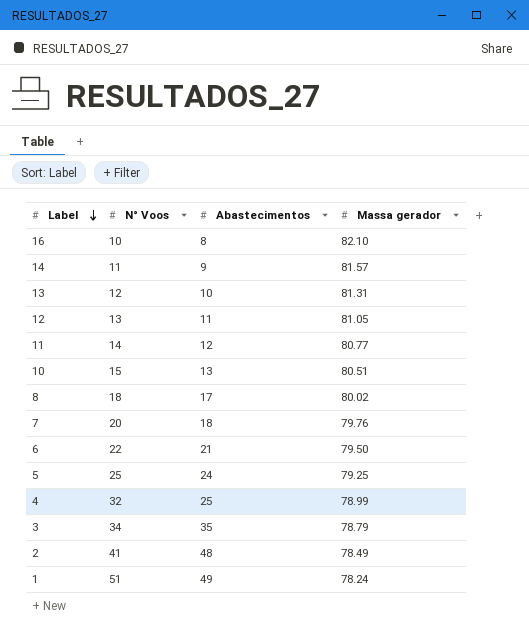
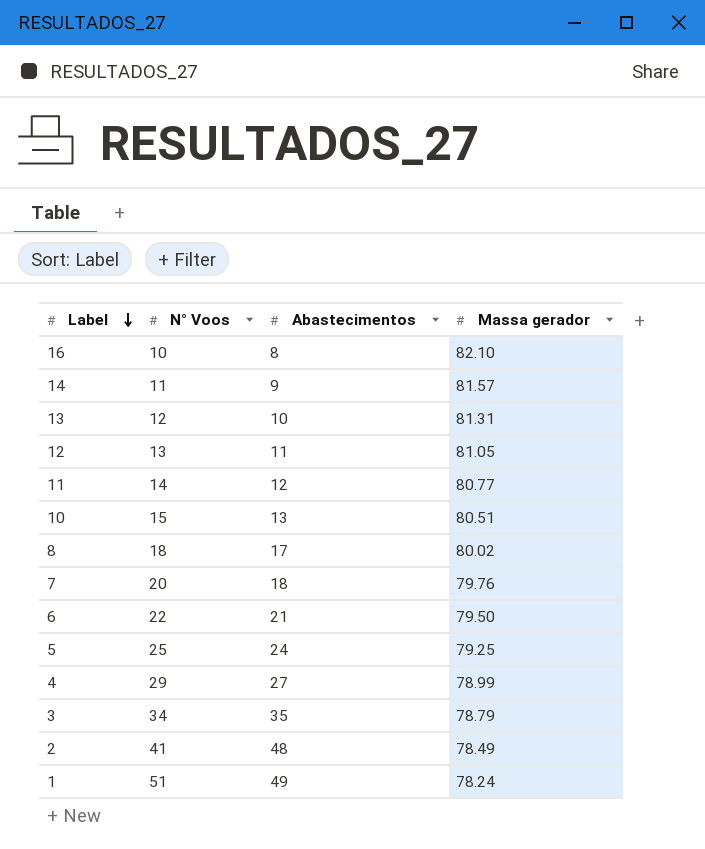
4 | N° Voos: 32 -> 29
4 | Abastecimentos: 25 -> 27

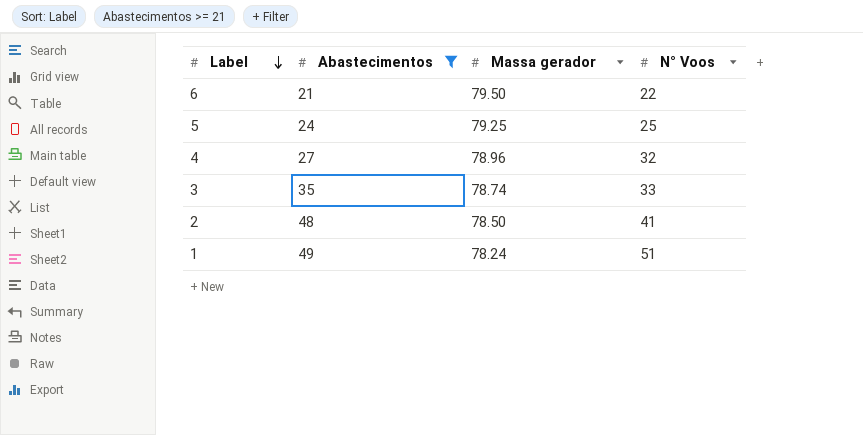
filter: none -> Abastecimentos >= 21
column N° Voos | position: 2 -> 4
4 | Massa gerador: 78.99 -> 78.96
4 | N° Voos: 29 -> 32
3 | Massa gerador: 78.79 -> 78.74
3 | N° Voos: 34 -> 33
2 | Massa gerador: 78.49 -> 78.50

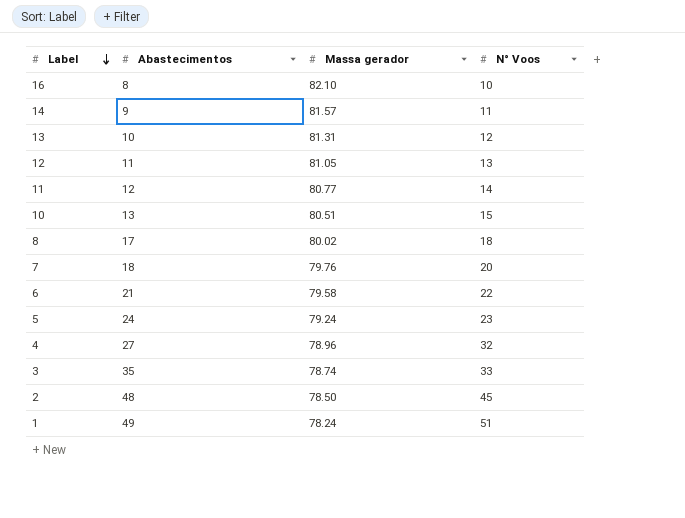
filter: Abastecimentos >= 21 -> none
6 | Massa gerador: 79.50 -> 79.58
5 | Massa gerador: 79.25 -> 79.24
5 | N° Voos: 25 -> 23
2 | N° Voos: 41 -> 45

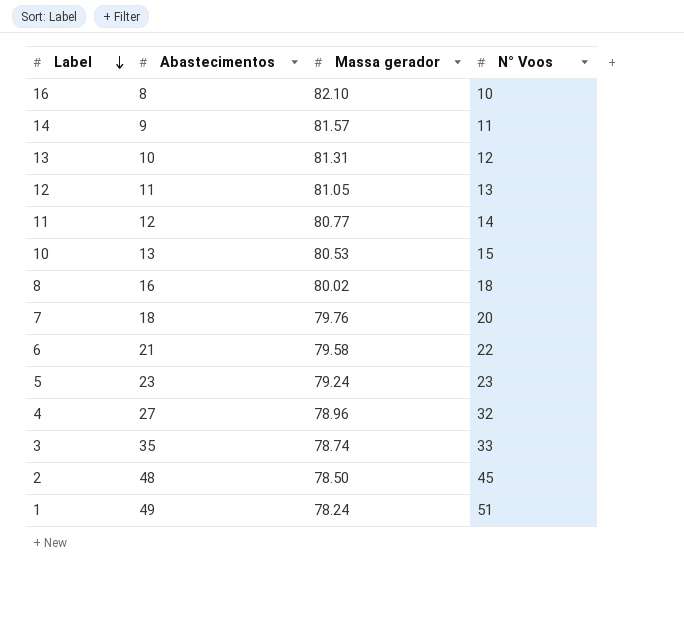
10 | Massa gerador: 80.51 -> 80.53
8 | Abastecimentos: 17 -> 16
5 | Abastecimentos: 24 -> 23

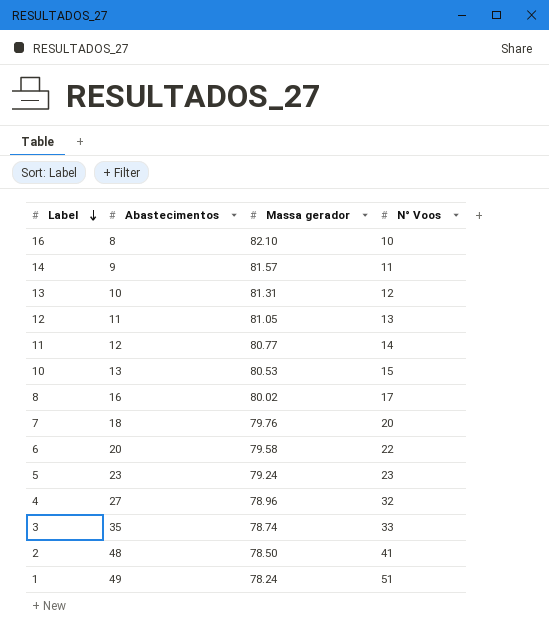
8 | N° Voos: 18 -> 17
6 | Abastecimentos: 21 -> 20
2 | N° Voos: 45 -> 41

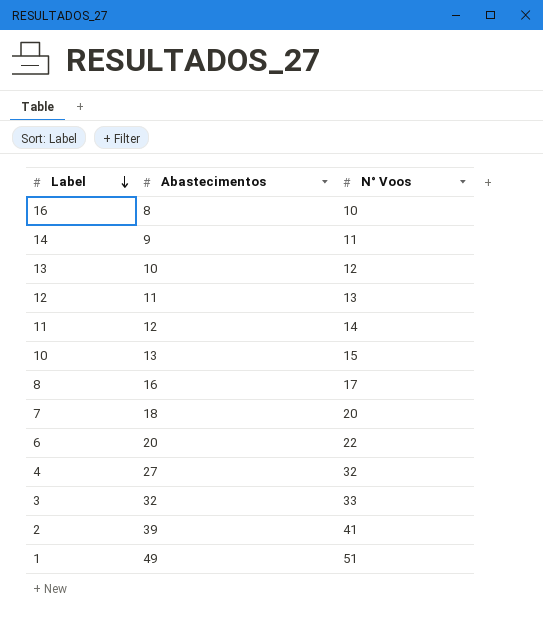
column Massa gerador | position: 3 -> none
row 5: 23 | 79.24 | 23 -> none
3 | Abastecimentos: 35 -> 32
2 | Abastecimentos: 48 -> 39

